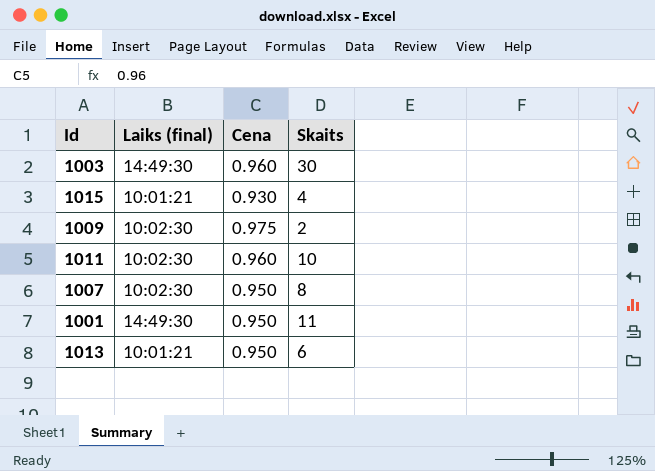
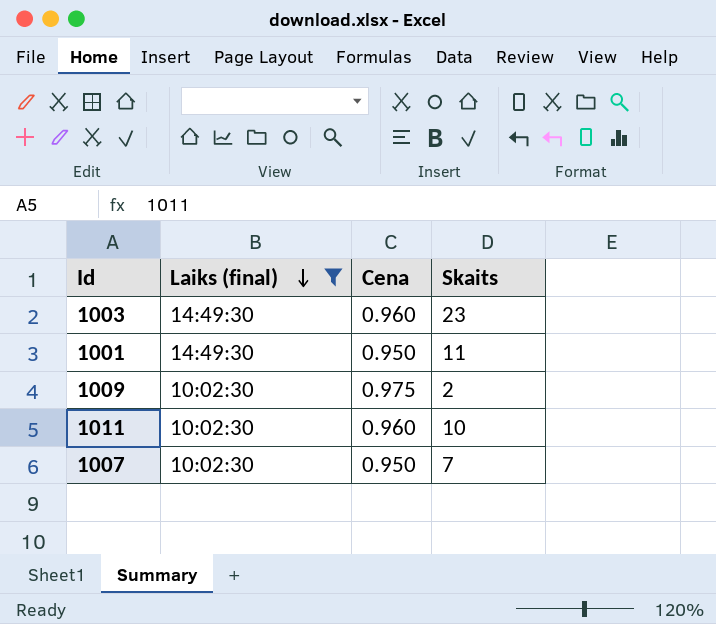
filter: none -> Laiks (final) != 10:01:21
row order: none -> Laiks (final) descending
1003 | Skaits: 30 -> 23
1007 | Skaits: 8 -> 7

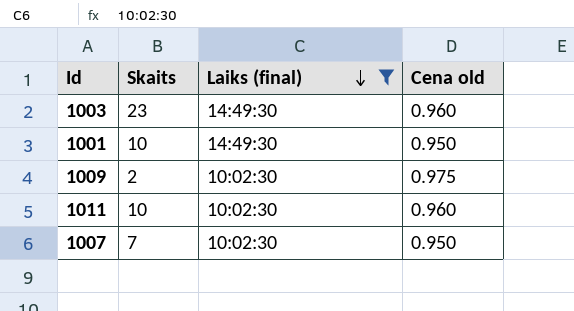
column Skaits | position: 4 -> 2
column name: Cena -> Cena old
1001 | Skaits: 11 -> 10

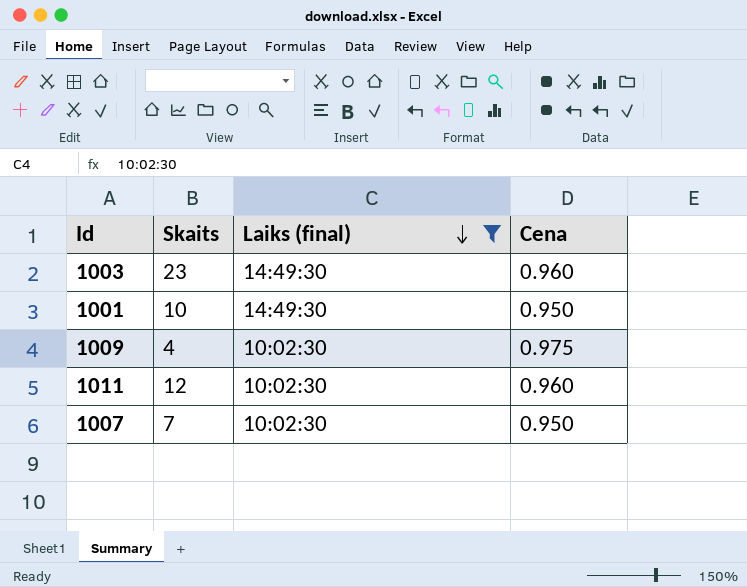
column name: Cena old -> Cena
1009 | Skaits: 2 -> 4
1011 | Skaits: 10 -> 12

